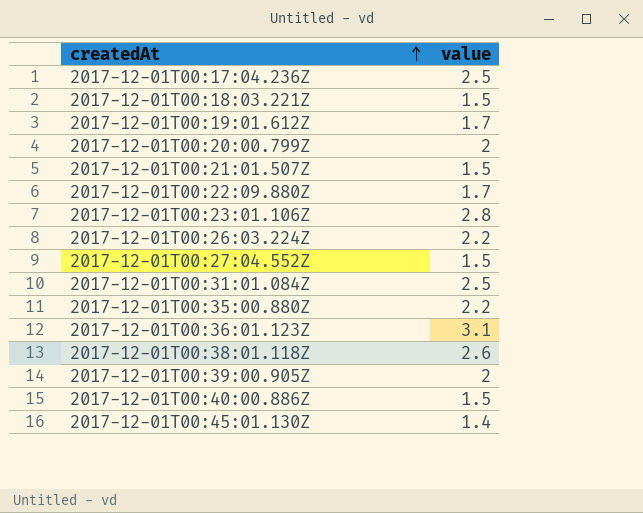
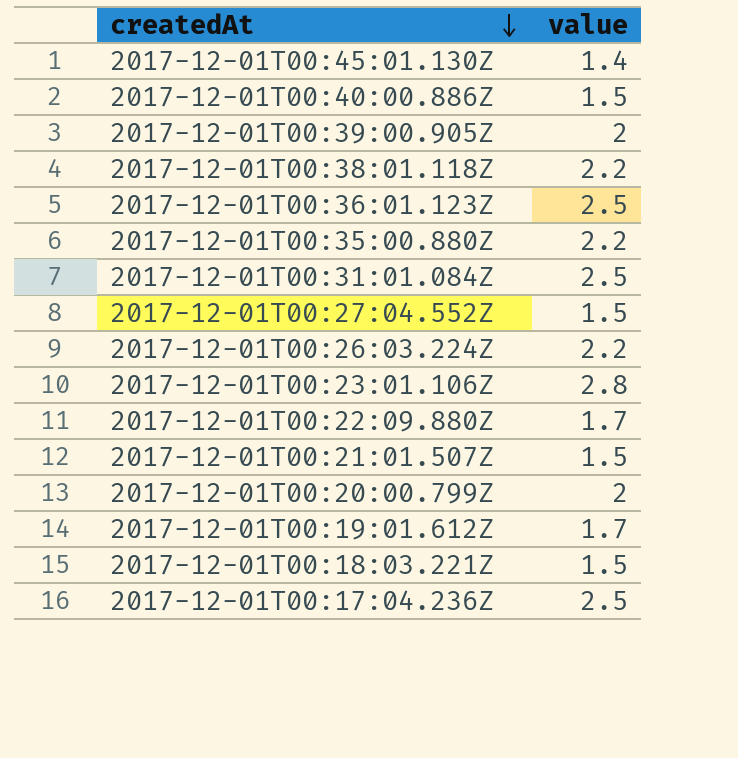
row order: createdAt ascending -> createdAt descending
2017-12-01T00:38:01.118Z | value: 2.6 -> 2.2
2017-12-01T00:36:01.123Z | value: 3.1 -> 2.5

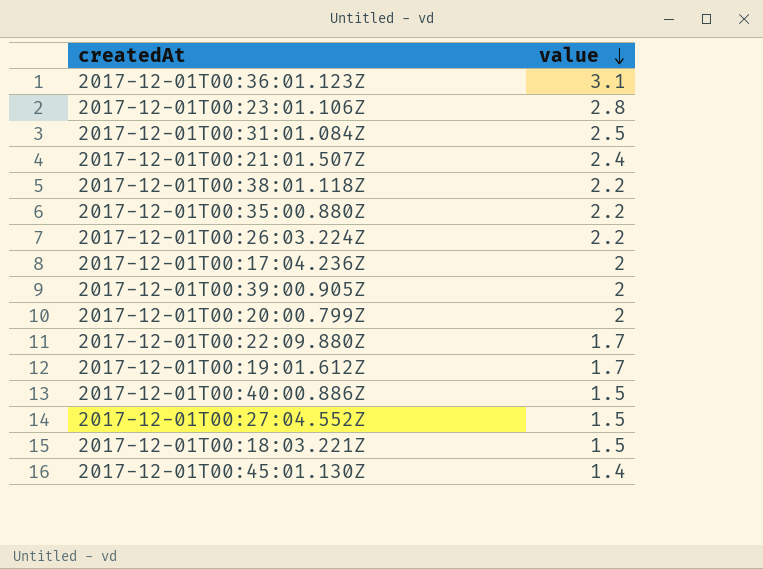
row order: createdAt descending -> value descending
2017-12-01T00:36:01.123Z | value: 2.5 -> 3.1
2017-12-01T00:21:01.507Z | value: 1.5 -> 2.4
2017-12-01T00:17:04.236Z | value: 2.5 -> 2

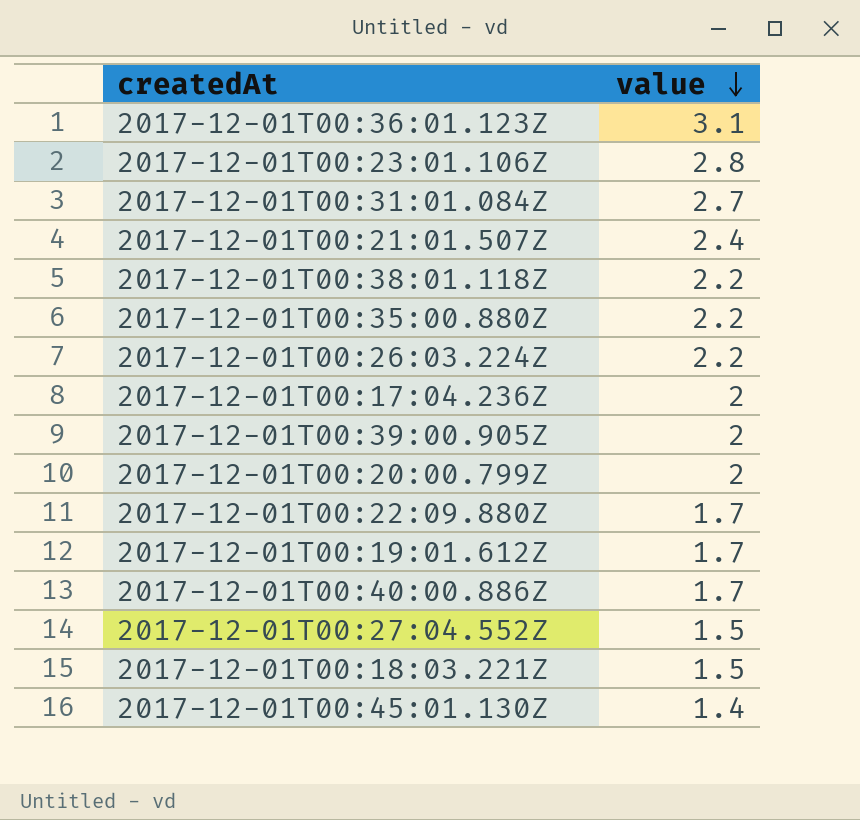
2017-12-01T00:31:01.084Z | value: 2.5 -> 2.7
2017-12-01T00:40:00.886Z | value: 1.5 -> 1.7

